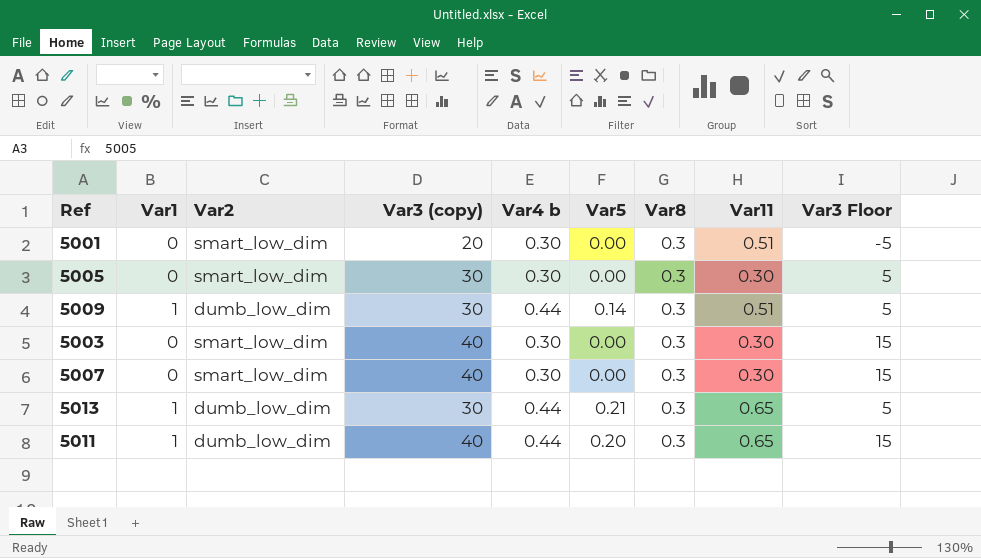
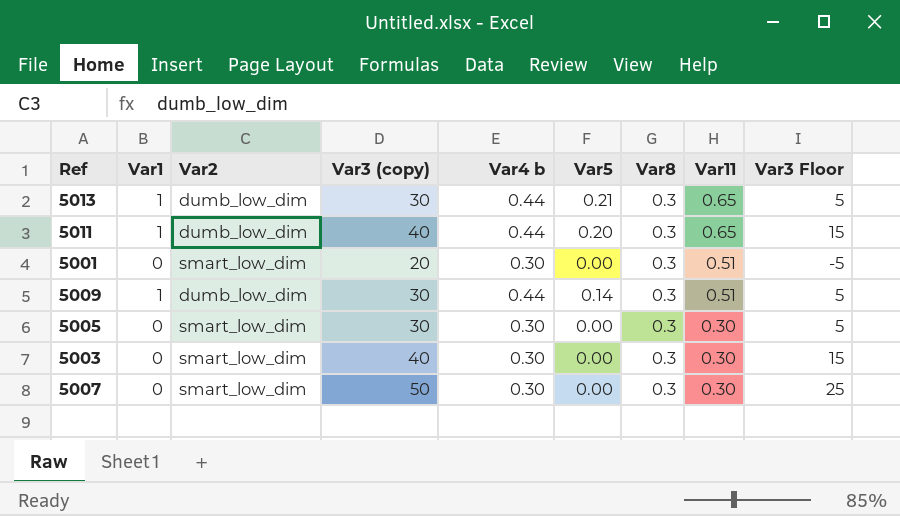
row order: none -> Var11 descending
5007 | Var3 (copy): 40 -> 50
5007 | Var3 Floor: 15 -> 25

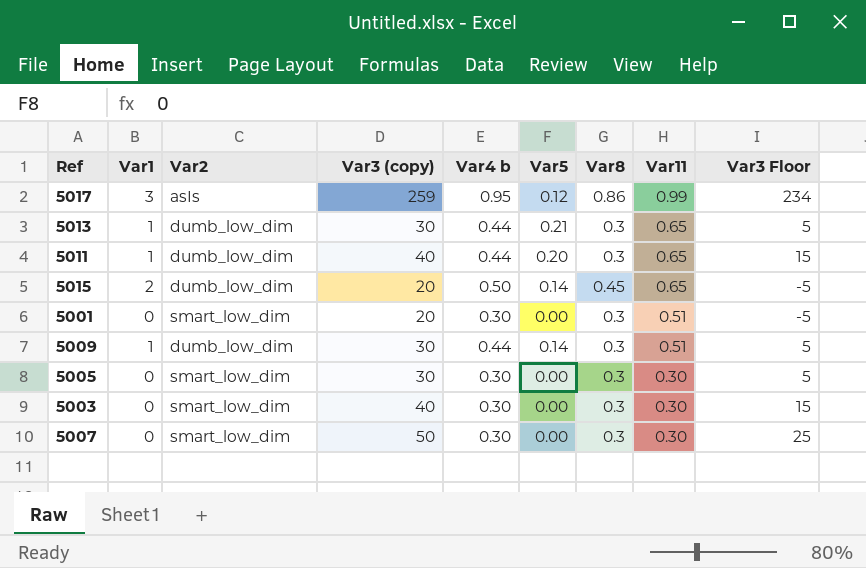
row 5017: none -> 3 | asIs | 259 | 0.95 | 0.12 | 0.86 | 0.99 | 234
row 5015: none -> 2 | dumb_low_dim | 20 | 0.50 | 0.14 | 0.45 | 0.65 | -5

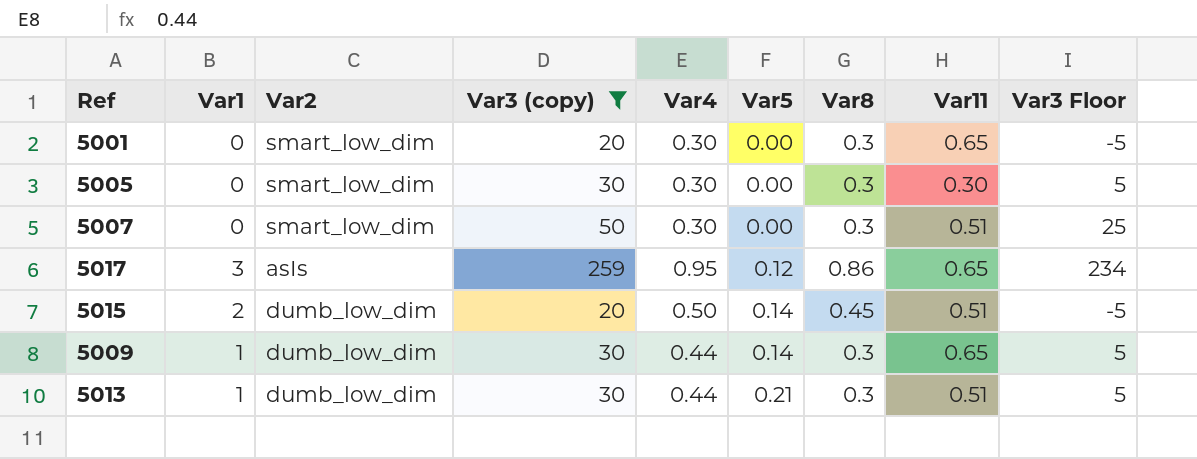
filter: none -> Var3 (copy) != 40
row order: Var11 descending -> Var5 ascending
column name: Var4 b -> Var4
5001 | Var11: 0.51 -> 0.65
5007 | Var11: 0.30 -> 0.51
5017 | Var11: 0.99 -> 0.65
5015 | Var11: 0.65 -> 0.51
5009 | Var11: 0.51 -> 0.65
5013 | Var11: 0.65 -> 0.51

